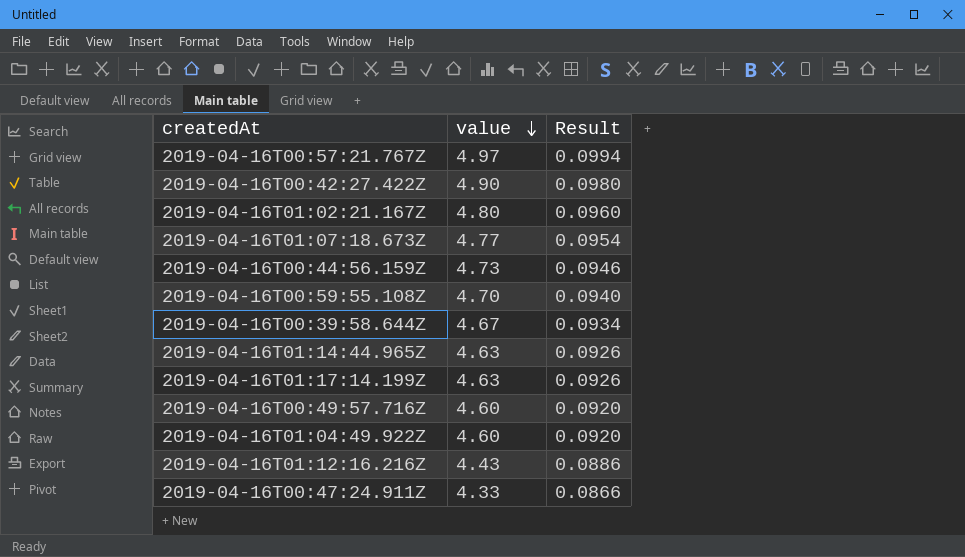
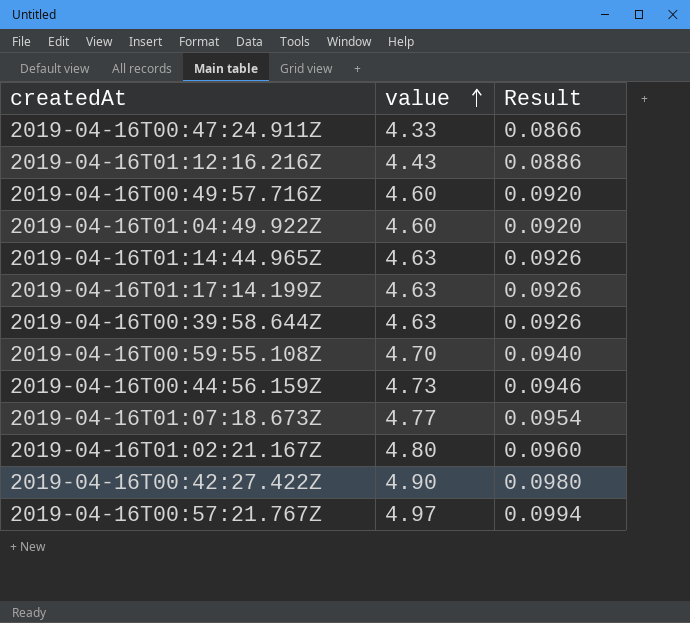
row order: value descending -> value ascending
2019-04-16T00:39:58.644Z | value: 4.67 -> 4.63
2019-04-16T00:39:58.644Z | Result: 0.0934 -> 0.0926

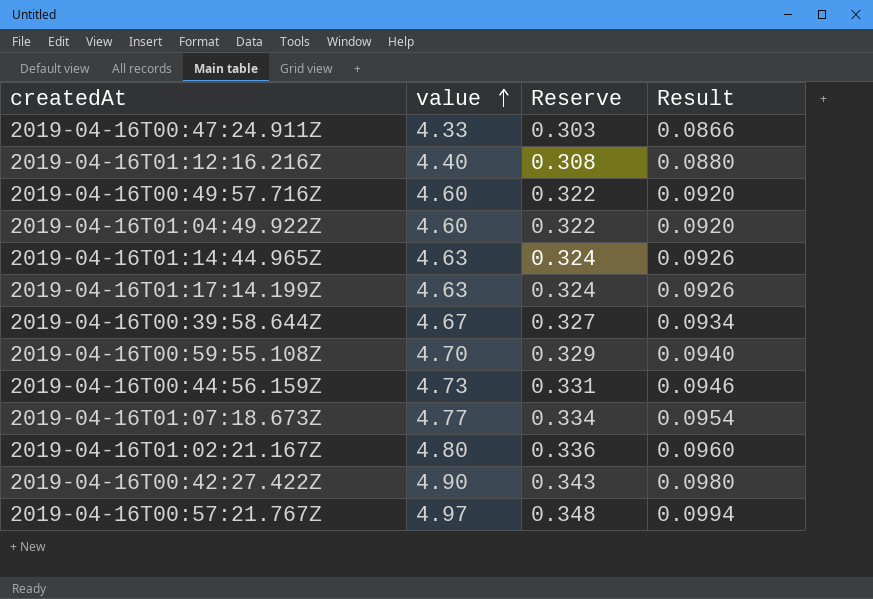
column Reserve | formula: none -> [value] * 0.07
2019-04-16T01:12:16.216Z | value: 4.43 -> 4.40
2019-04-16T01:12:16.216Z | Result: 0.0886 -> 0.0880
2019-04-16T00:39:58.644Z | value: 4.63 -> 4.67
2019-04-16T00:39:58.644Z | Result: 0.0926 -> 0.0934

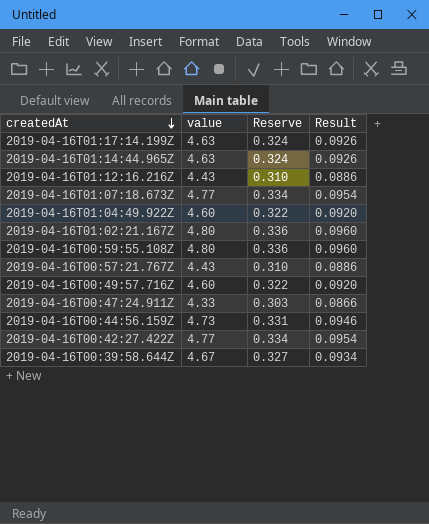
row order: value ascending -> createdAt descending
2019-04-16T01:12:16.216Z | value: 4.40 -> 4.43
2019-04-16T01:12:16.216Z | Reserve: 0.308 -> 0.310
2019-04-16T01:12:16.216Z | Result: 0.0880 -> 0.0886
2019-04-16T00:59:55.108Z | value: 4.70 -> 4.80
2019-04-16T00:59:55.108Z | Reserve: 0.329 -> 0.336
2019-04-16T00:59:55.108Z | Result: 0.0940 -> 0.0960
2019-04-16T00:57:21.767Z | value: 4.97 -> 4.43
2019-04-16T00:57:21.767Z | Reserve: 0.348 -> 0.310
2019-04-16T00:57:21.767Z | Result: 0.0994 -> 0.0886
2019-04-16T00:42:27.422Z | value: 4.90 -> 4.77
2019-04-16T00:42:27.422Z | Reserve: 0.343 -> 0.334
2019-04-16T00:42:27.422Z | Result: 0.0980 -> 0.0954

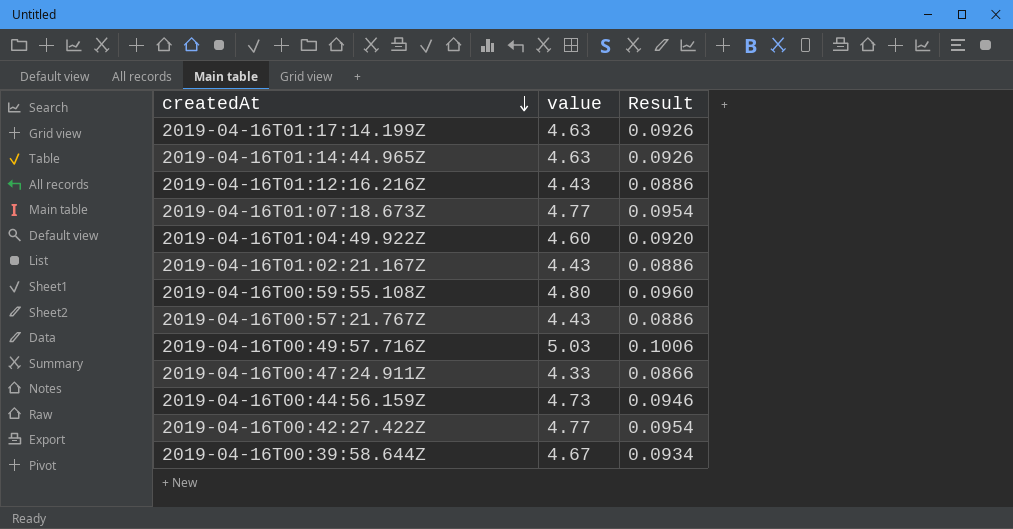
column Reserve | formula: [value] * 0.07 -> none
2019-04-16T01:02:21.167Z | value: 4.80 -> 4.43
2019-04-16T01:02:21.167Z | Result: 0.0960 -> 0.0886
2019-04-16T00:49:57.716Z | value: 4.60 -> 5.03
2019-04-16T00:49:57.716Z | Result: 0.0920 -> 0.1006

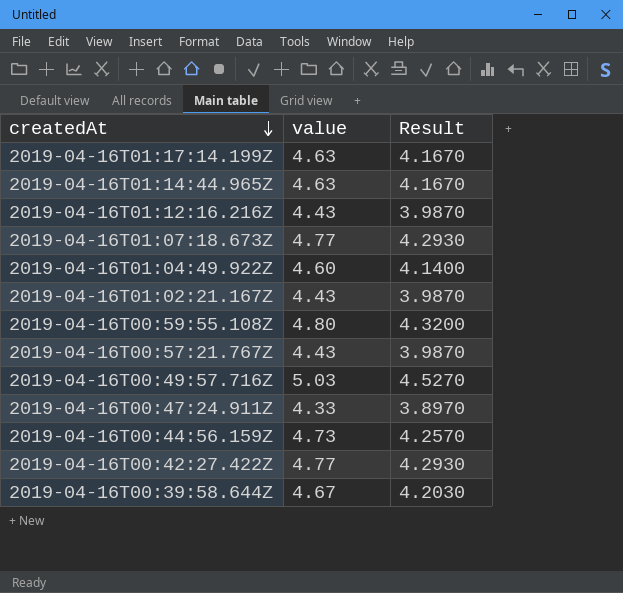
column Result | formula: [value] * 0.02 -> [value] * 0.9

